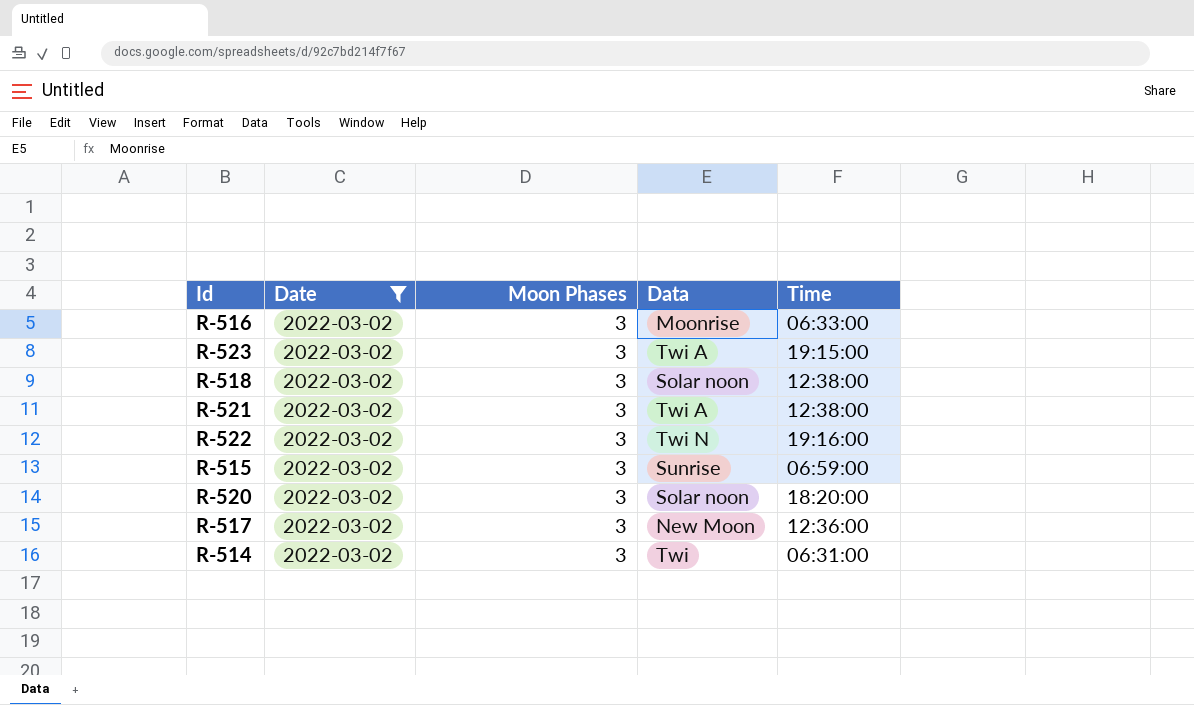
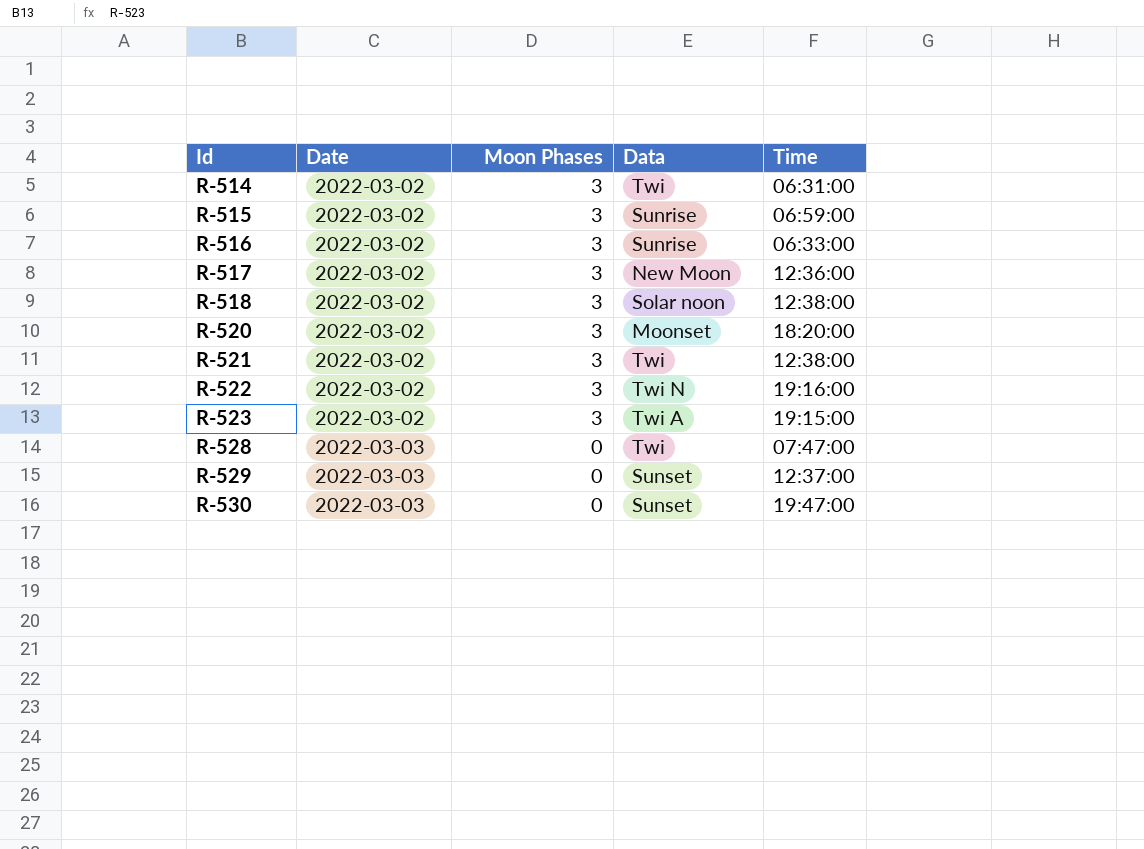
filter: Date = 2022-03-02 -> none
row order: none -> Id ascending
R-516 | Data: Moonrise -> Sunrise
R-520 | Data: Solar noon -> Moonset
R-521 | Data: Twi A -> Twi

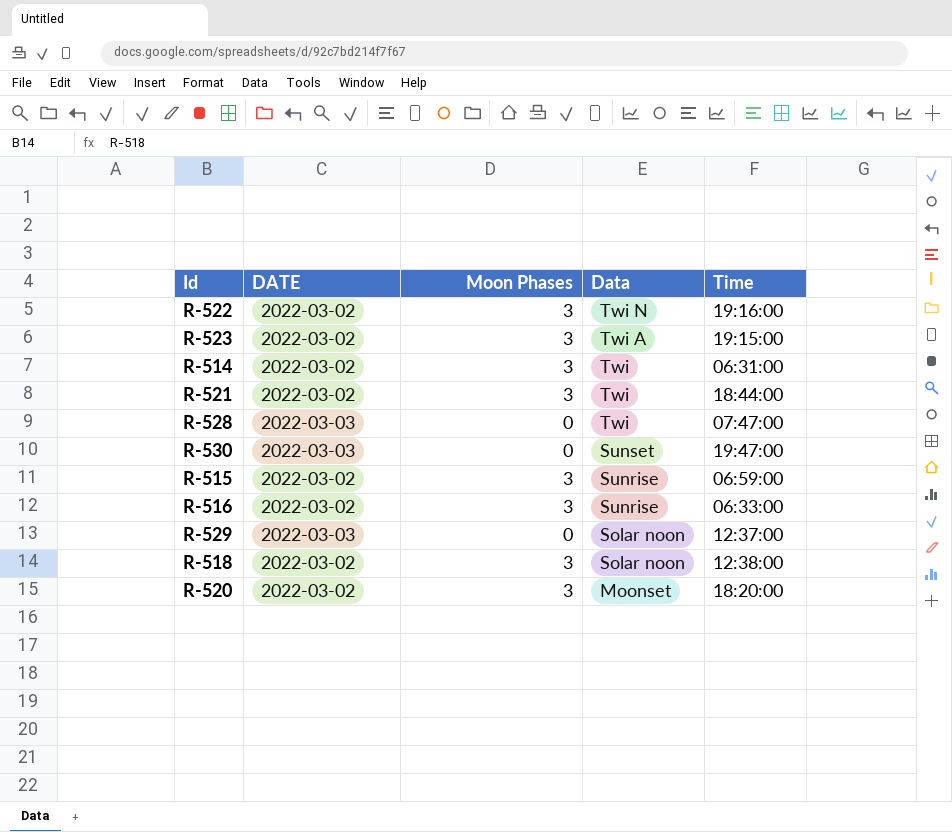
row order: Id ascending -> Data descending
column name: Date -> DATE
row R-517: 2022-03-02 | 3 | New Moon | 12:36:00 -> none
R-521 | Time: 12:38:00 -> 18:44:00
R-529 | Data: Sunset -> Solar noon

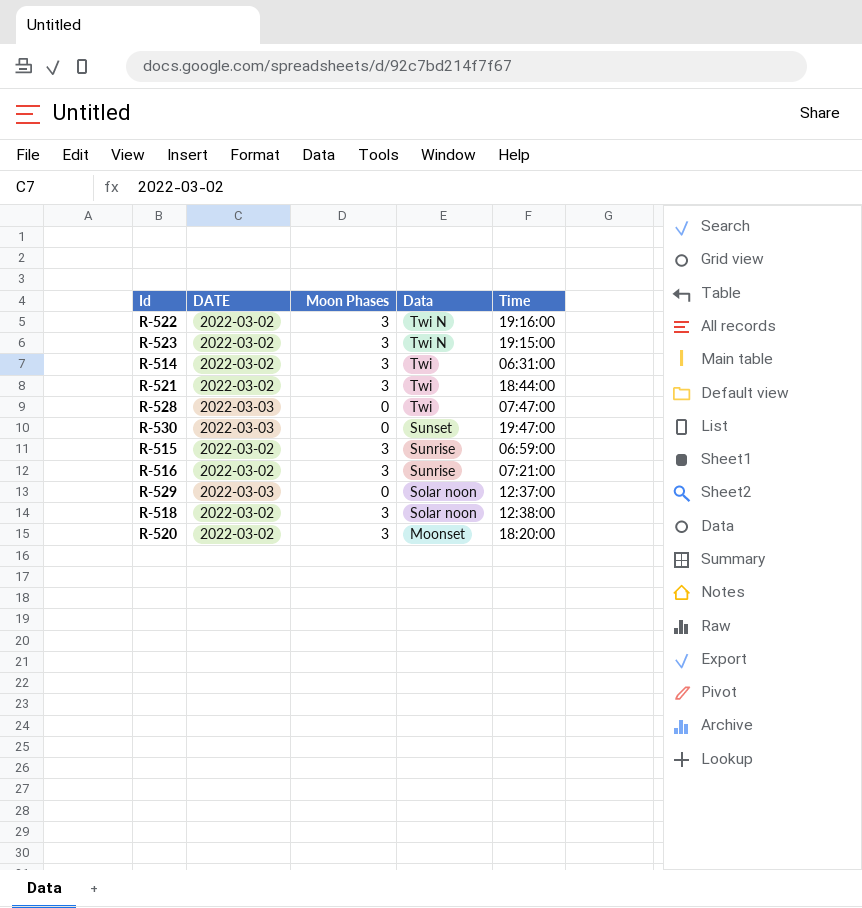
R-523 | Data: Twi A -> Twi N
R-516 | Time: 06:33:00 -> 07:21:00

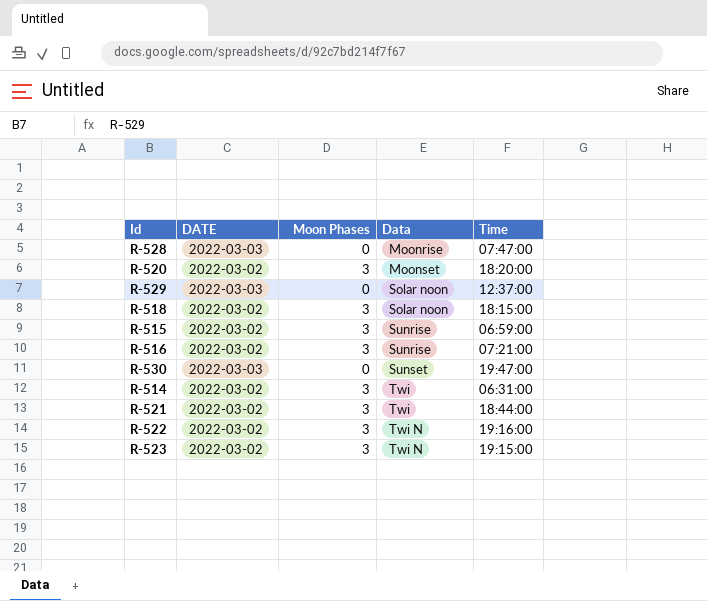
row order: Data descending -> Data ascending
R-528 | Data: Twi -> Moonrise
R-518 | Time: 12:38:00 -> 18:15:00

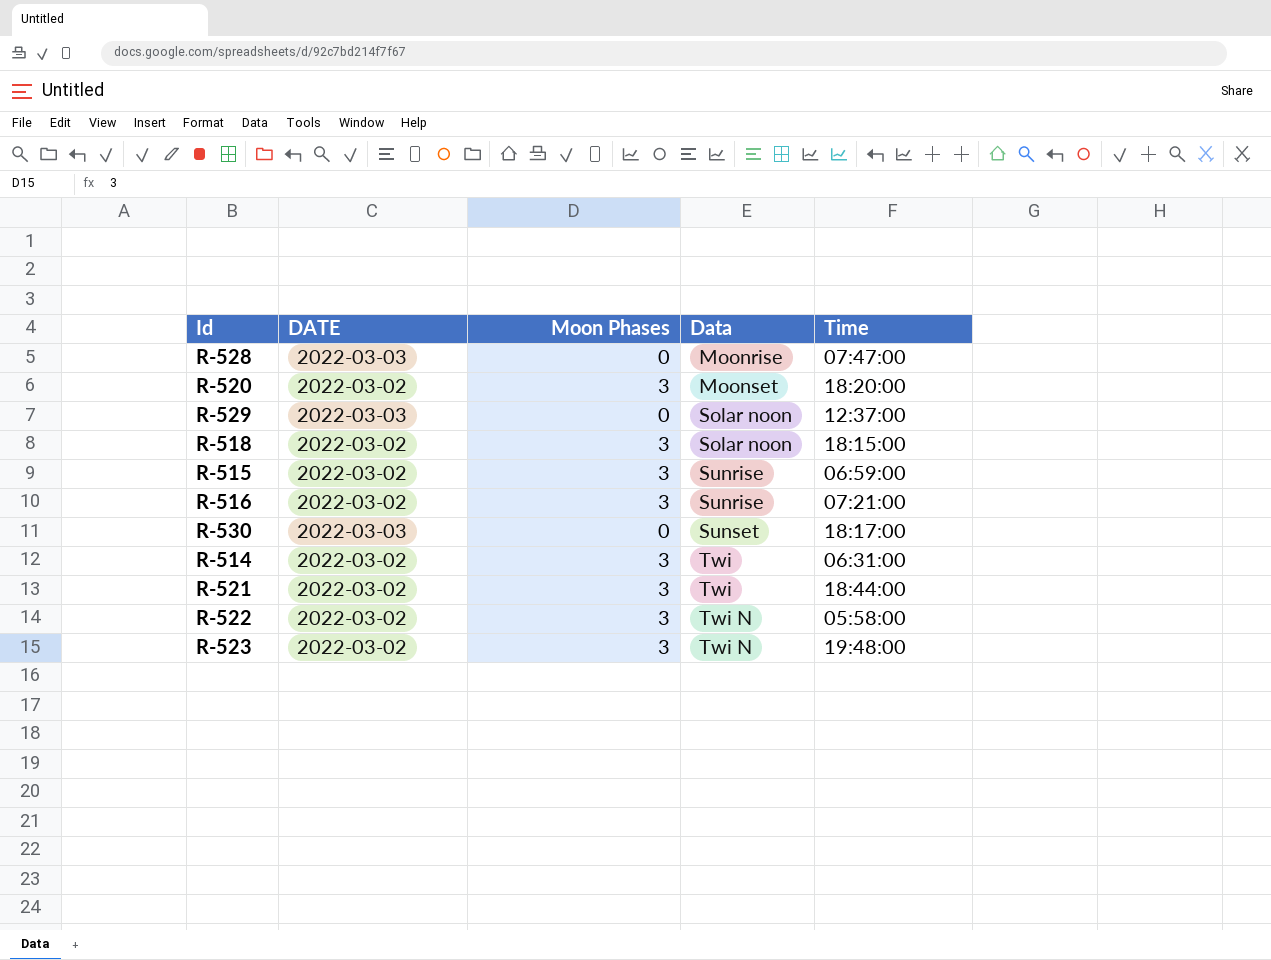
R-530 | Time: 19:47:00 -> 18:17:00
R-522 | Time: 19:16:00 -> 05:58:00
R-523 | Time: 19:15:00 -> 19:48:00

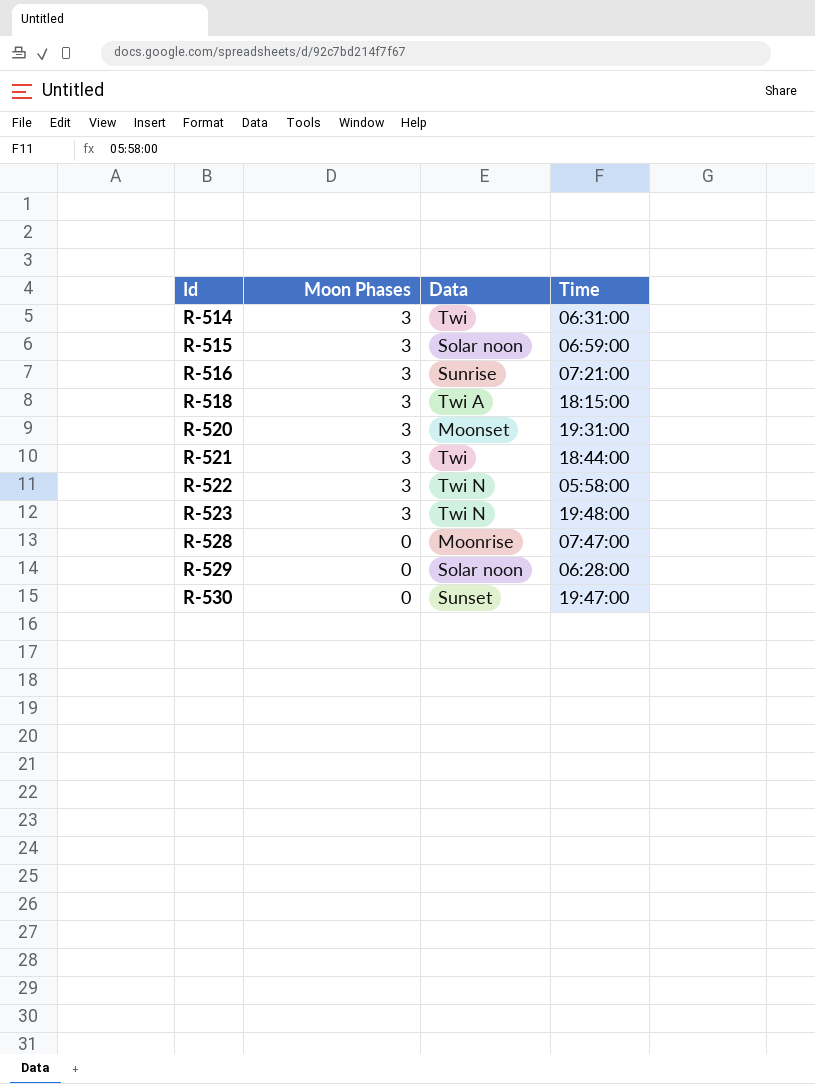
row order: Data ascending -> Id ascending
column DATE | position: 2 -> none
R-515 | Data: Sunrise -> Solar noon
R-518 | Data: Solar noon -> Twi A
R-520 | Time: 18:20:00 -> 19:31:00
R-529 | Time: 12:37:00 -> 06:28:00
R-530 | Time: 18:17:00 -> 19:47:00

